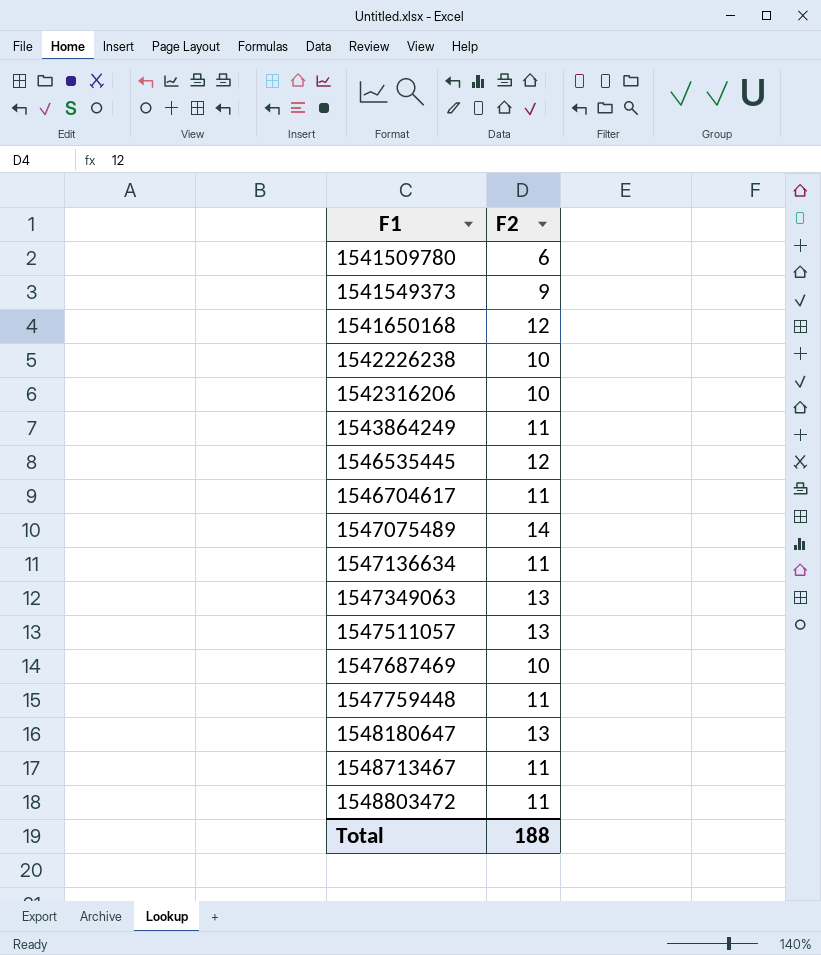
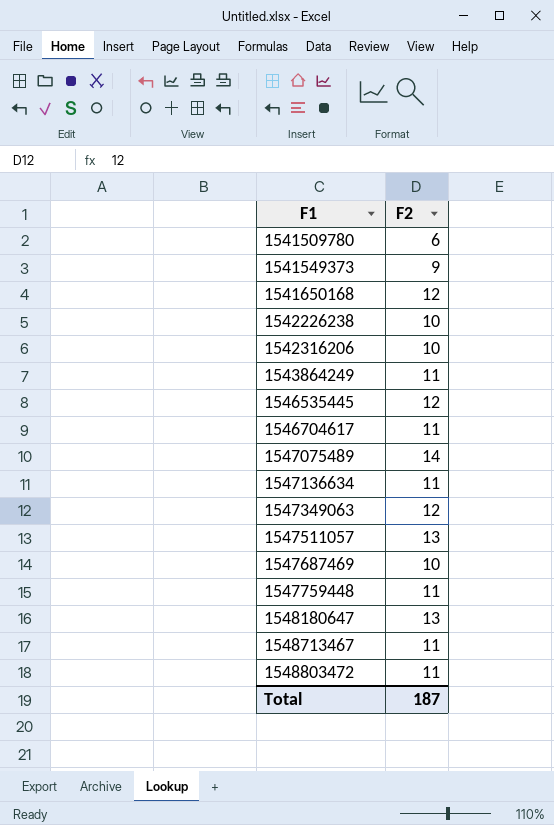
1547349063 | F2: 13 -> 12
Total | F2: 188 -> 187

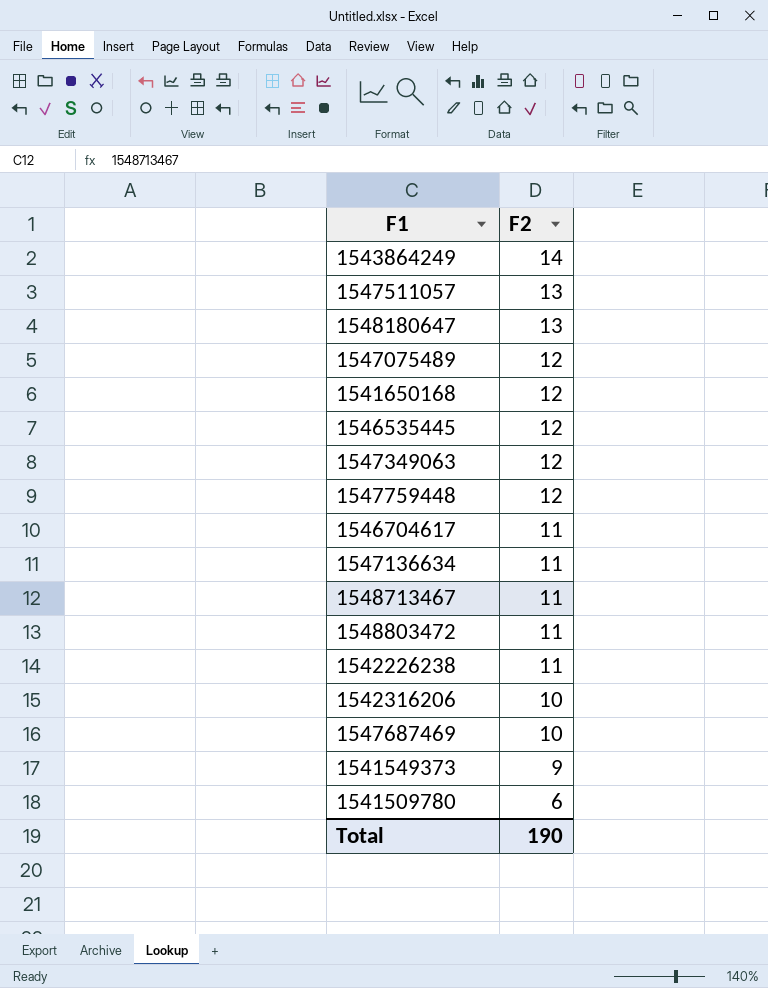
row order: F1 ascending -> F2 descending
1543864249 | F2: 11 -> 14
1547075489 | F2: 14 -> 12
1547759448 | F2: 11 -> 12
1542226238 | F2: 10 -> 11
Total | F2: 187 -> 190

